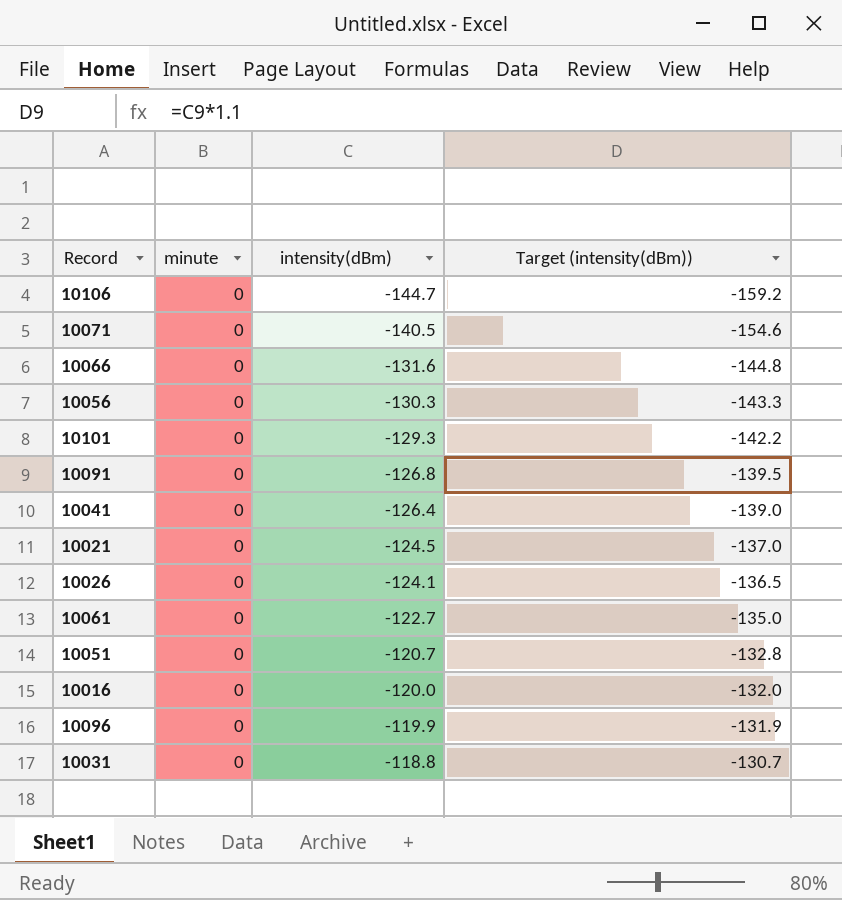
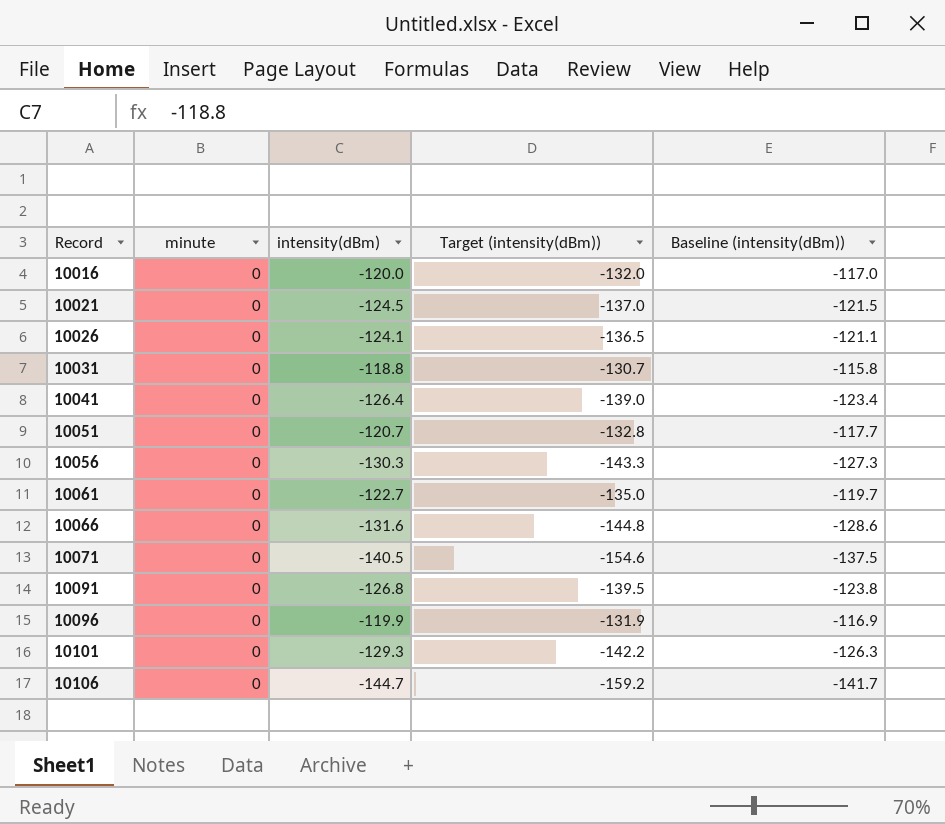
row order: intensity(dBm) ascending -> Record ascending
column Baseline (intensity(dBm)) | formula: none -> [intensity(dBm)] + 3

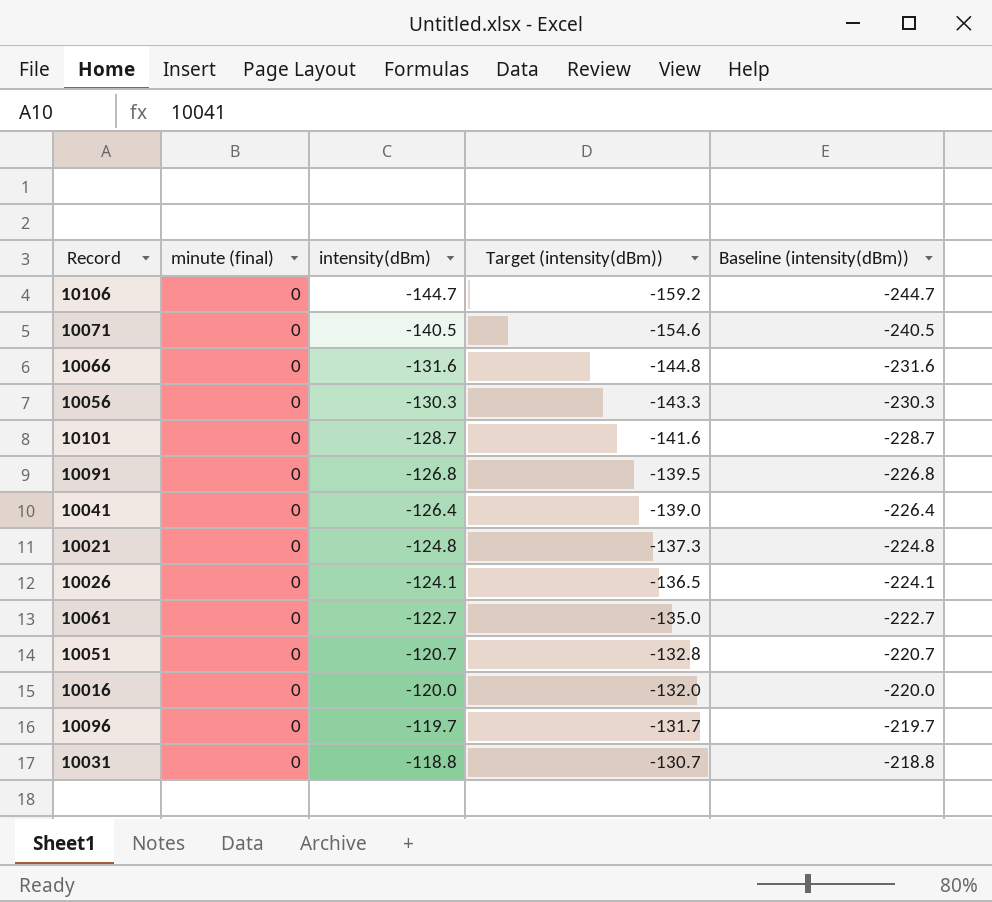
row order: Record ascending -> intensity(dBm) ascending
column name: minute -> minute (final)
column Baseline (intensity(dBm)) | formula: [intensity(dBm)] + 3 -> [intensity(dBm)] - 100
10101 | intensity(dBm): -129.3 -> -128.7
10101 | Target (intensity(dBm)): -142.2 -> -141.6
10021 | intensity(dBm): -124.5 -> -124.8
10021 | Target (intensity(dBm)): -137.0 -> -137.3
10096 | intensity(dBm): -119.9 -> -119.7
10096 | Target (intensity(dBm)): -131.9 -> -131.7

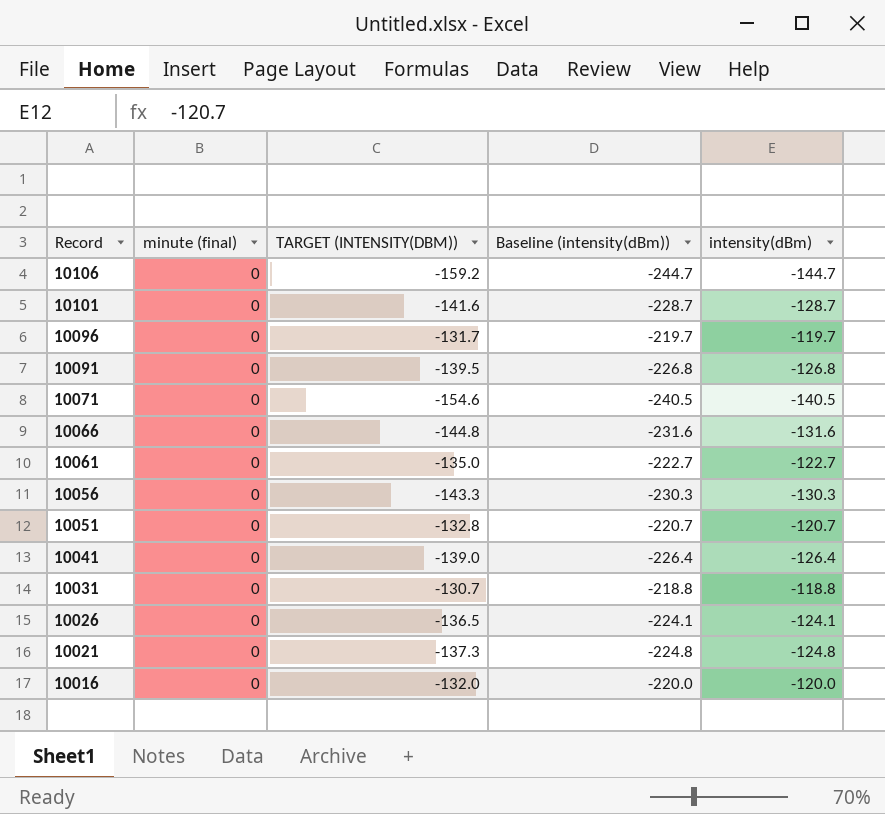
row order: intensity(dBm) ascending -> Record descending
column name: Target (intensity(dBm)) -> TARGET (INTENSITY(DBM))
column intensity(dBm) | position: 3 -> 5

